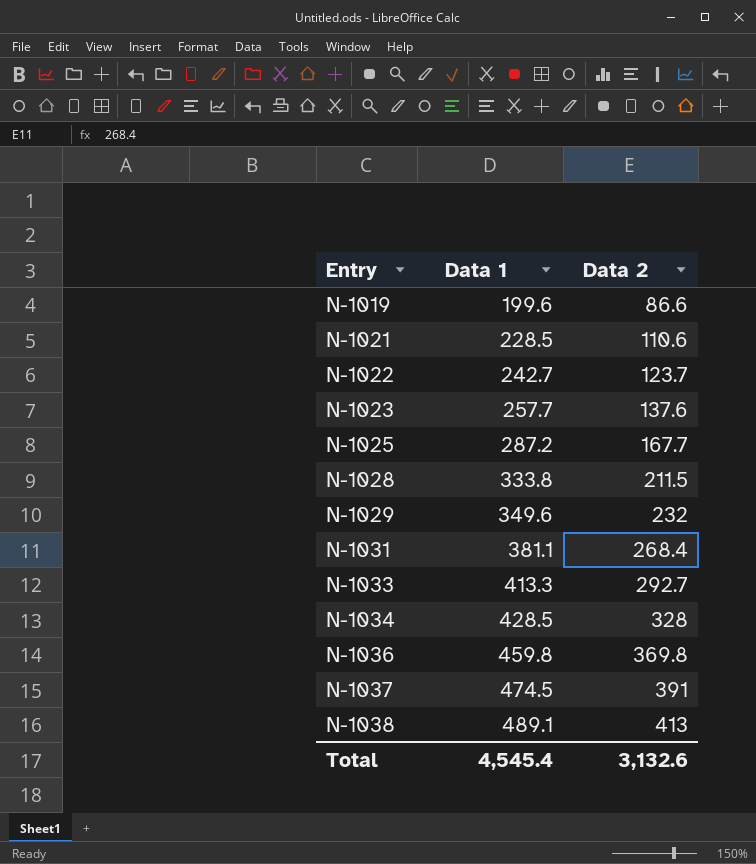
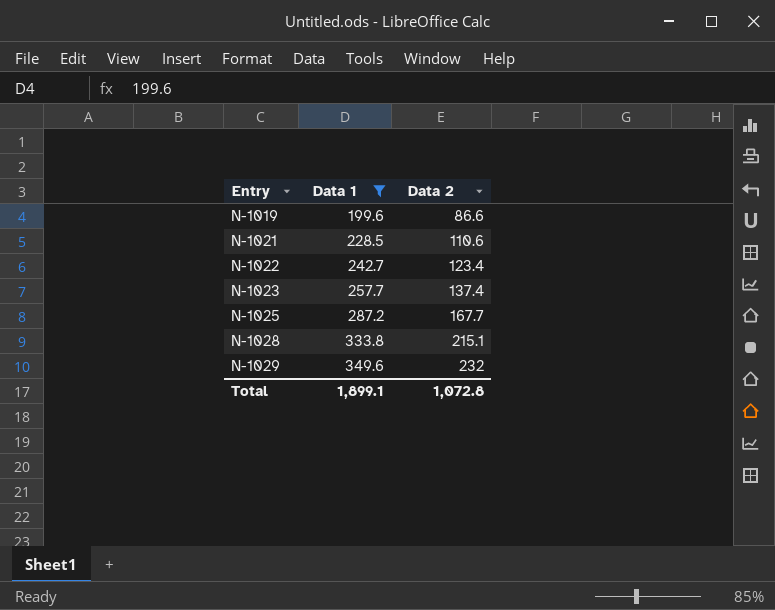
filter: none -> Data 1 <= 349.6
N-1022 | Data 2: 123.7 -> 123.4
N-1023 | Data 2: 137.6 -> 137.4
N-1028 | Data 2: 211.5 -> 215.1
Total | Data 1: 4,545.4 -> 1,899.1
Total | Data 2: 3,132.6 -> 1,072.8

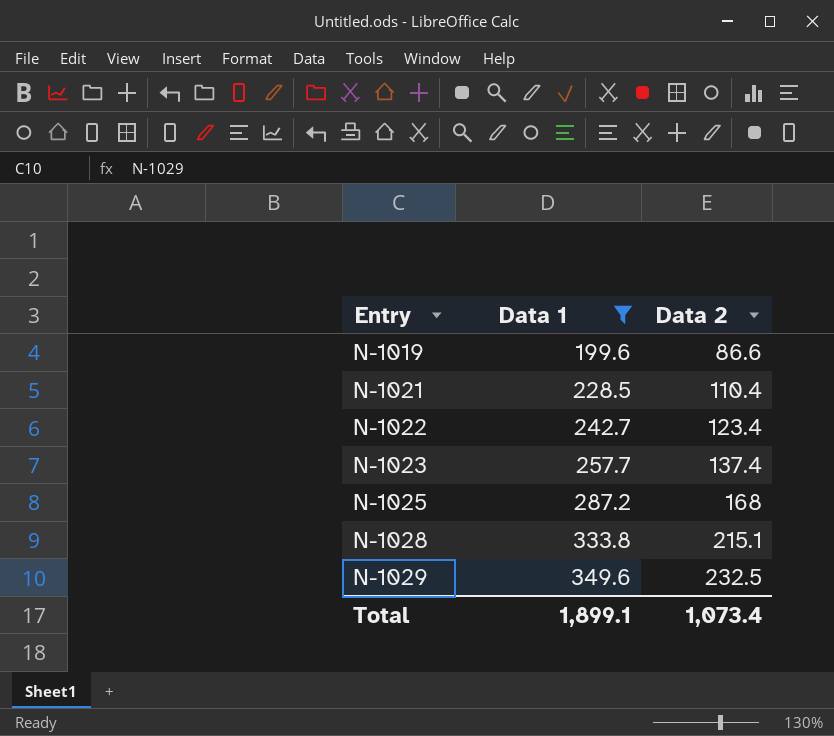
N-1021 | Data 2: 110.6 -> 110.4
N-1025 | Data 2: 167.7 -> 168
N-1029 | Data 2: 232 -> 232.5
Total | Data 2: 1,072.8 -> 1,073.4

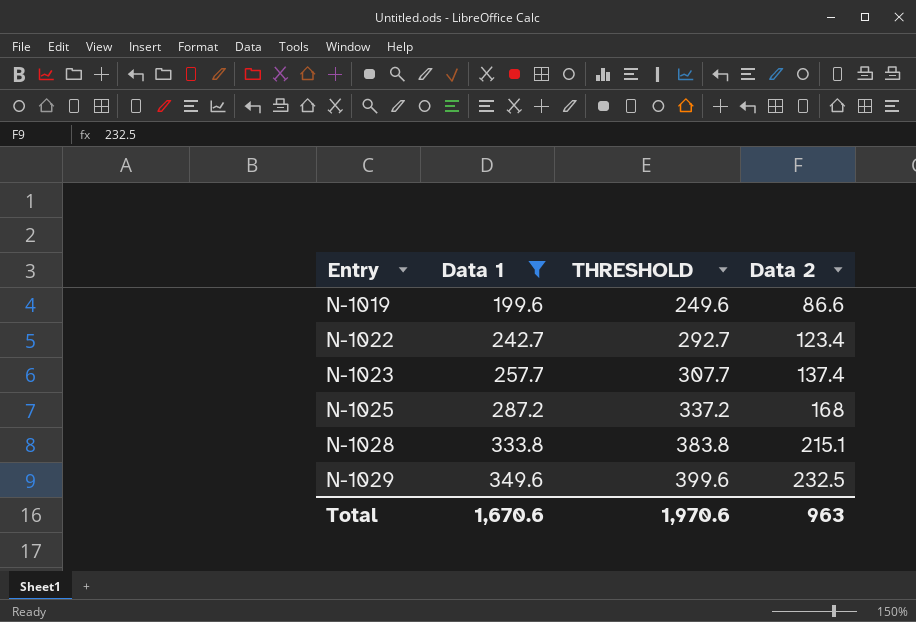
column THRESHOLD | formula: none -> [Data 1] + 50
row N-1021: 228.5 | 110.4 -> none
Total | Data 1: 1,899.1 -> 1,670.6
Total | Data 2: 1,073.4 -> 963

